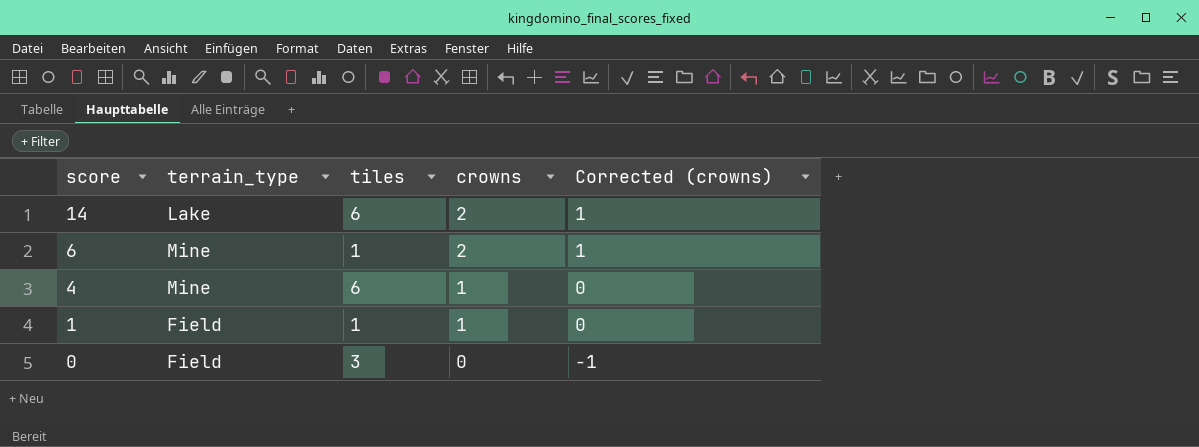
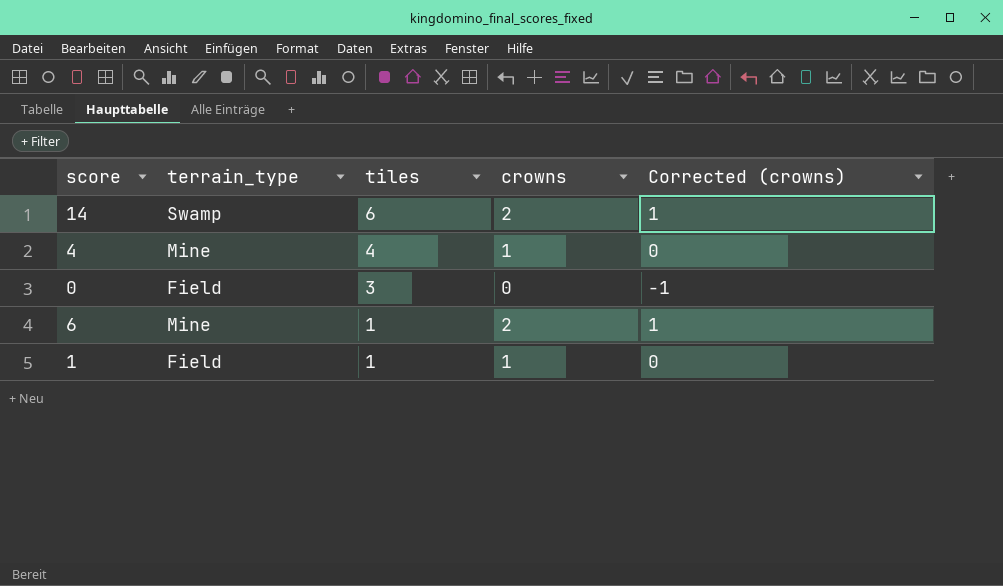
row order: score descending -> tiles descending
14 | terrain_type: Lake -> Swamp
4 | tiles: 6 -> 4

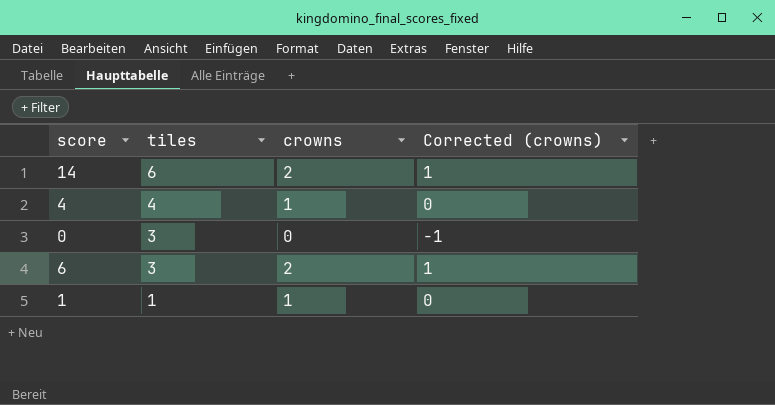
column terrain_type | position: 2 -> none
6 | tiles: 1 -> 3

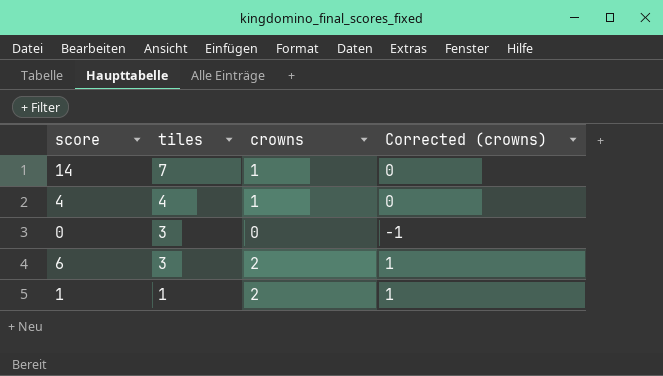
14 | tiles: 6 -> 7
14 | crowns: 2 -> 1
14 | Corrected (crowns): 1 -> 0
1 | crowns: 1 -> 2
1 | Corrected (crowns): 0 -> 1

